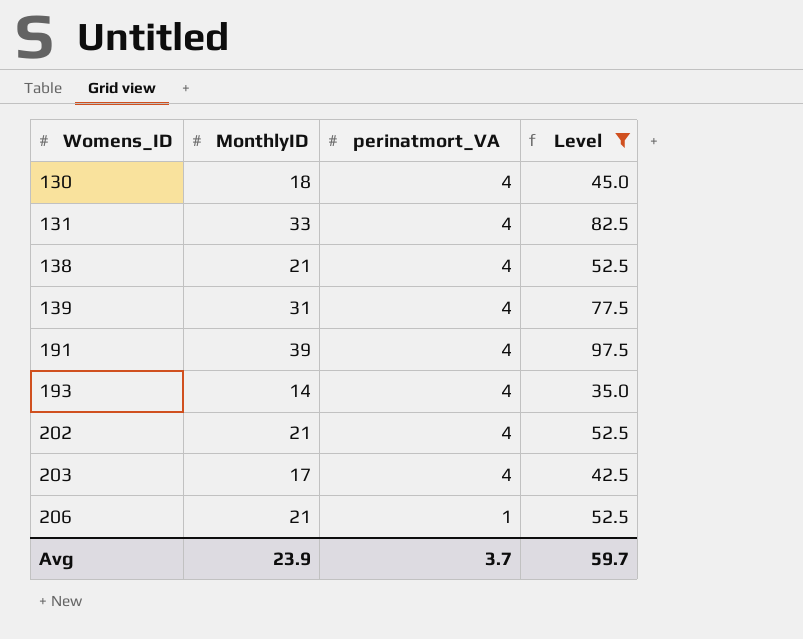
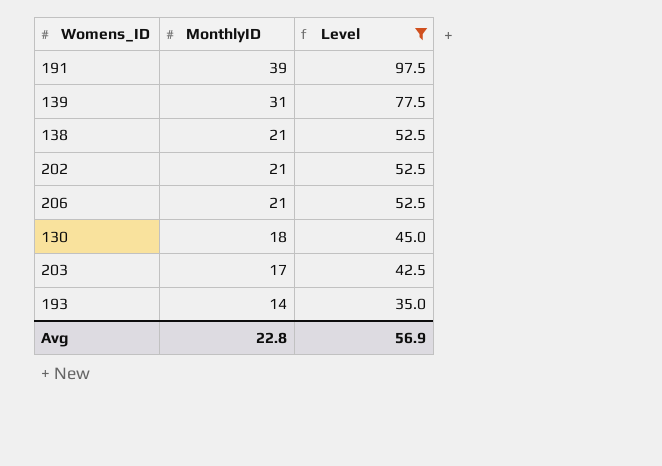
row order: Womens_ID ascending -> MonthlyID descending
column perinatmort_VA | position: 3 -> none
row 131: 33 | 4 | 82.5 -> none
Avg | MonthlyID: 23.9 -> 22.8
Avg | Level: 59.7 -> 56.9

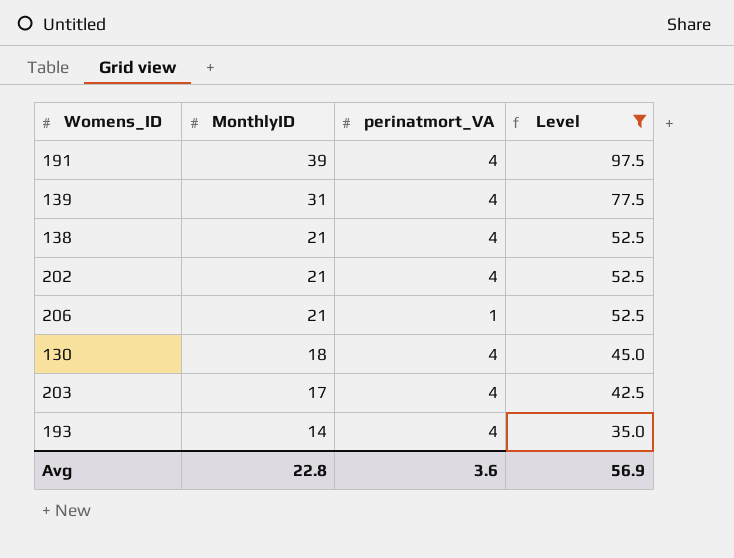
column perinatmort_VA | position: none -> 3

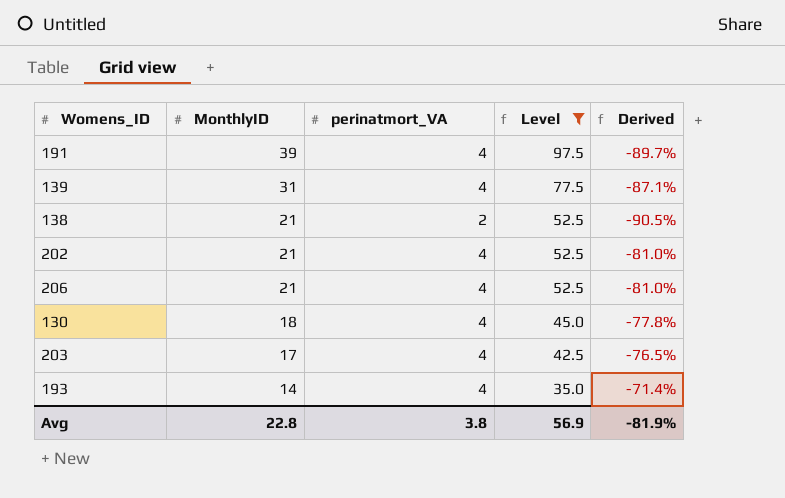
column Derived | formula: none -> ([perinatmort_VA] - [MonthlyID]) / [MonthlyID]
138 | perinatmort_VA: 4 -> 2
206 | perinatmort_VA: 1 -> 4
Avg | perinatmort_VA: 3.6 -> 3.8

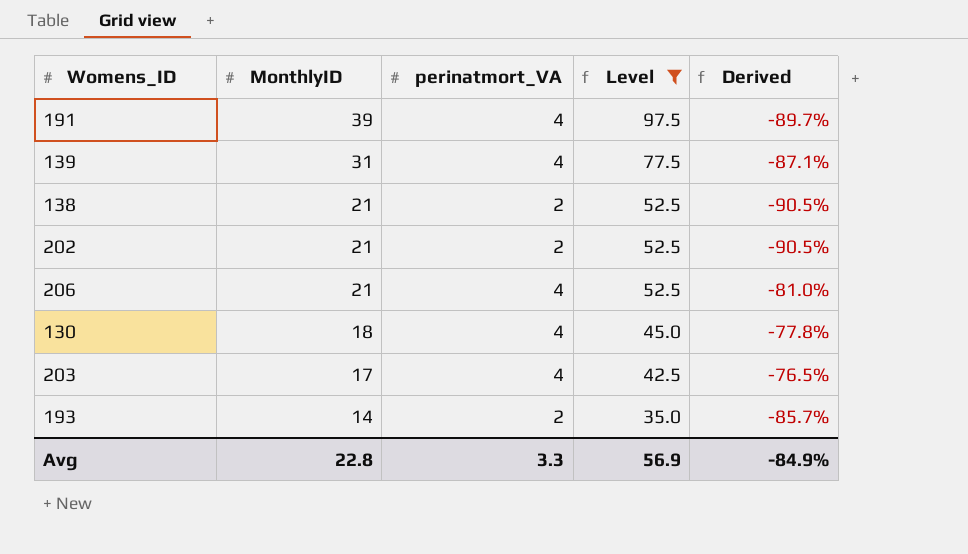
202 | perinatmort_VA: 4 -> 2
202 | Derived: -81.0% -> -90.5%
193 | perinatmort_VA: 4 -> 2
193 | Derived: -71.4% -> -85.7%
Avg | perinatmort_VA: 3.8 -> 3.3
Avg | Derived: -81.9% -> -84.9%

